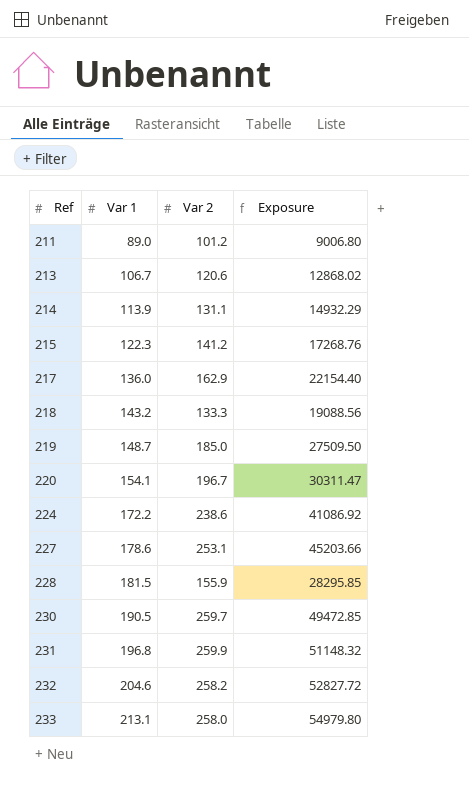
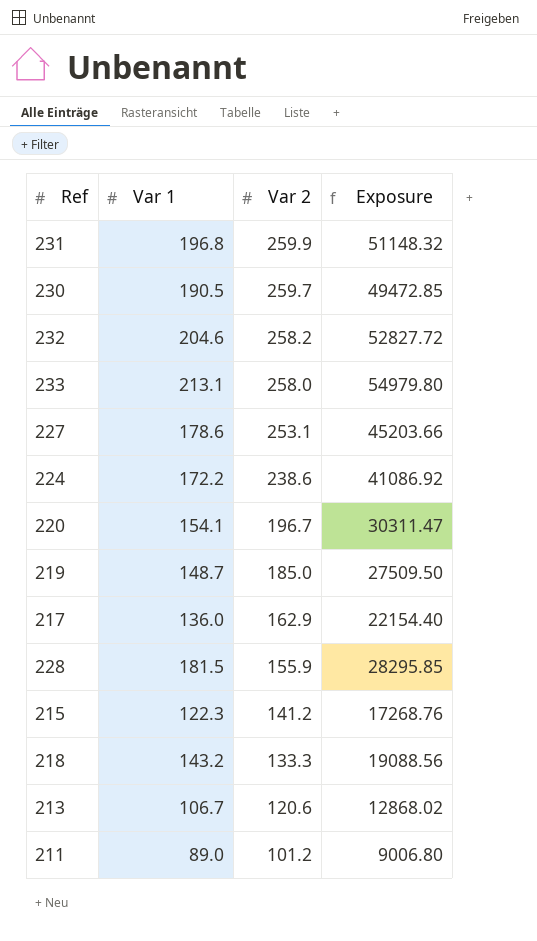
row order: Ref ascending -> Var 2 descending
row 214: 113.9 | 131.1 | 14932.29 -> none

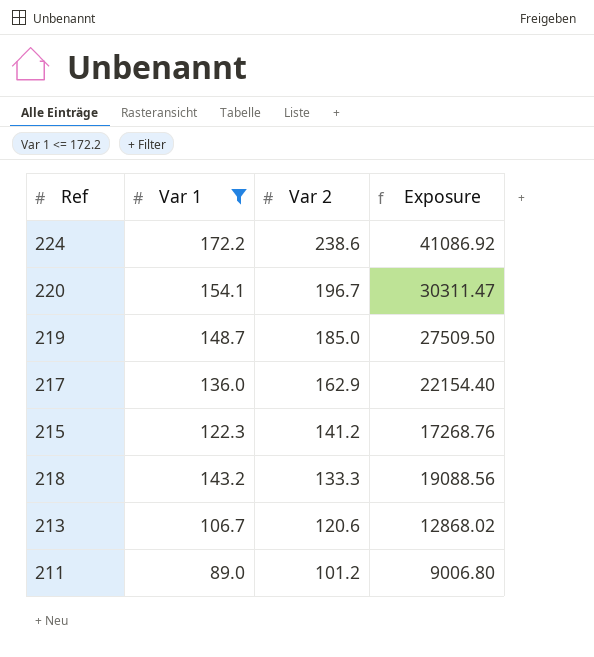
filter: none -> Var 1 <= 172.2

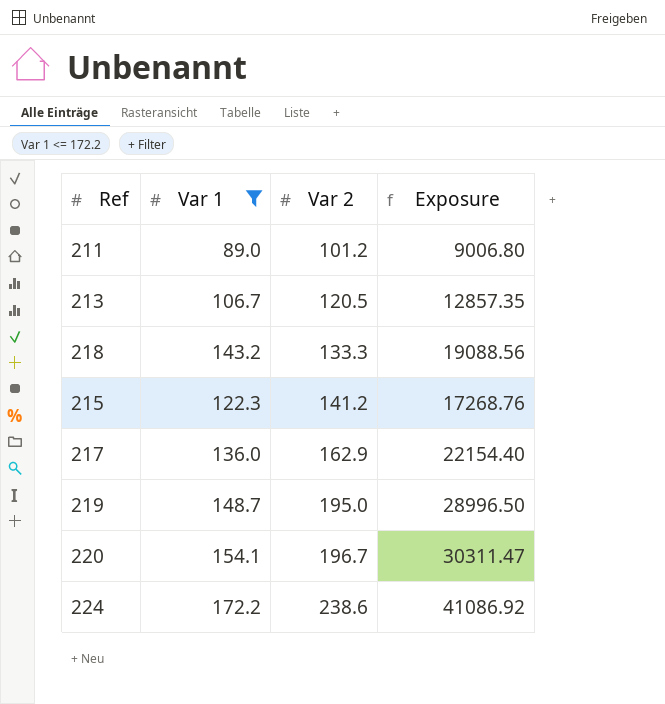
row order: Var 2 descending -> Var 2 ascending
213 | Var 2: 120.6 -> 120.5
213 | Exposure: 12868.02 -> 12857.35
219 | Var 2: 185.0 -> 195.0
219 | Exposure: 27509.50 -> 28996.50

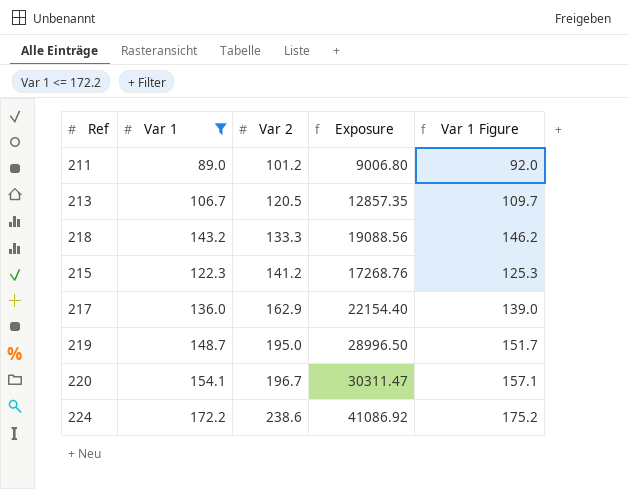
column Var 1 Figure | formula: none -> [Var 1] + 3

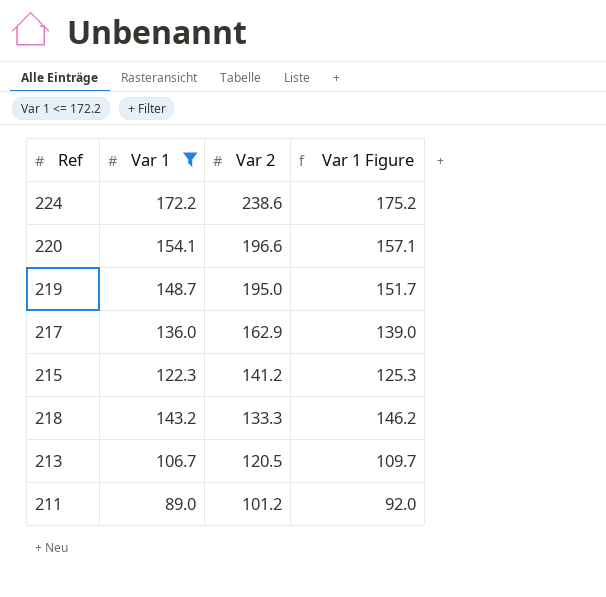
row order: Var 2 ascending -> Var 2 descending
column Exposure | formula: [Var 1] * [Var 2] -> none
220 | Var 2: 196.7 -> 196.6

